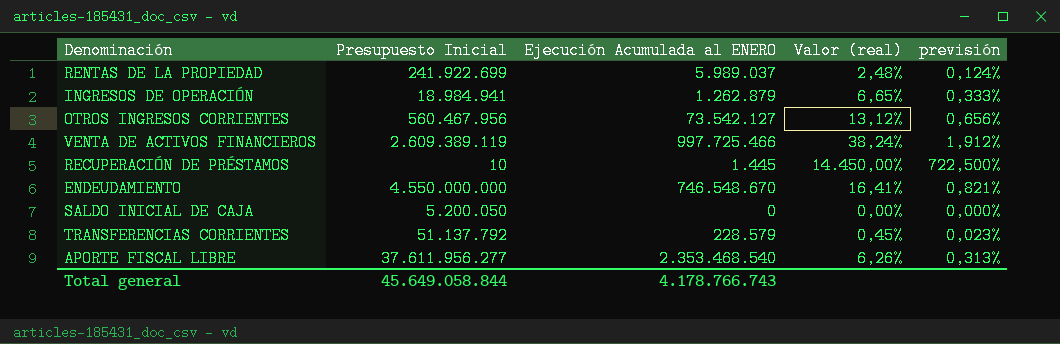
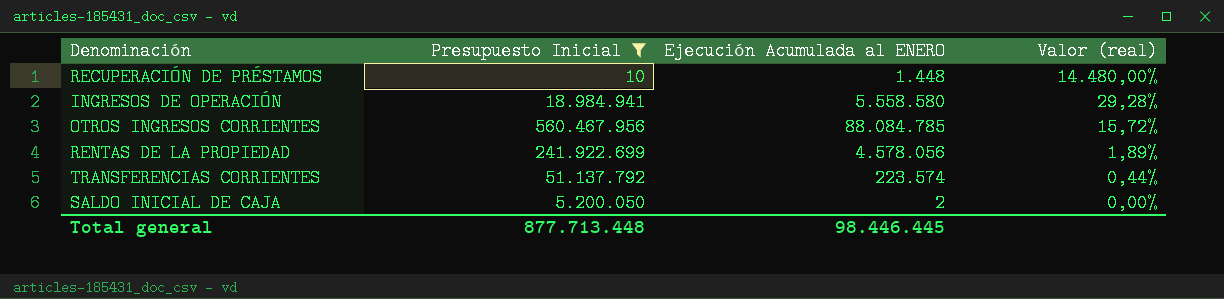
filter: none -> Presupuesto Inicial <= 560.467.956
row order: none -> Valor (real) descending
column previsión | formula: [Valor (real)] * 0,05 -> none
RECUPERACIÓN DE PRÉSTAMOS | Ejecución Acumulada al ENERO: 1.445 -> 1.448
RECUPERACIÓN DE PRÉSTAMOS | Valor (real): 14.450,00% -> 14.480,00%
INGRESOS DE OPERACIÓN | Ejecución Acumulada al ENERO: 1.262.879 -> 5.558.580
INGRESOS DE OPERACIÓN | Valor (real): 6,65% -> 29,28%
OTROS INGRESOS CORRIENTES | Ejecución Acumulada al ENERO: 73.542.127 -> 88.084.785
OTROS INGRESOS CORRIENTES | Valor (real): 13,12% -> 15,72%
RENTAS DE LA PROPIEDAD | Ejecución Acumulada al ENERO: 5.989.037 -> 4.578.056
RENTAS DE LA PROPIEDAD | Valor (real): 2,48% -> 1,89%
TRANSFERENCIAS CORRIENTES | Ejecución Acumulada al ENERO: 228.579 -> 223.574
TRANSFERENCIAS CORRIENTES | Valor (real): 0,45% -> 0,44%
SALDO INICIAL DE CAJA | Ejecución Acumulada al ENERO: 0 -> 2
Total general | Presupuesto Inicial: 45.649.058.844 -> 877.713.448
Total general | Ejecución Acumulada al ENERO: 4.178.766.743 -> 98.446.445

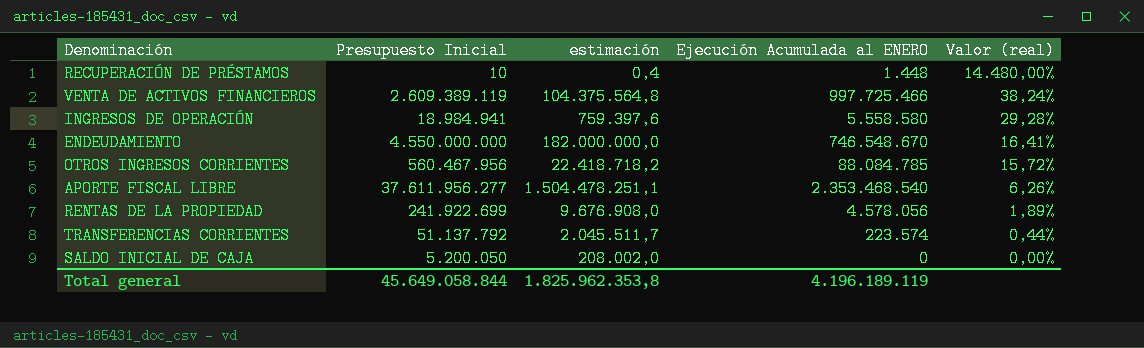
filter: Presupuesto Inicial <= 560.467.956 -> none
column estimación | formula: none -> [Presupuesto Inicial] * 0,04
SALDO INICIAL DE CAJA | Ejecución Acumulada al ENERO: 2 -> 0
Total general | Presupuesto Inicial: 877.713.448 -> 45.649.058.844
Total general | Ejecución Acumulada al ENERO: 98.446.445 -> 4.196.189.119

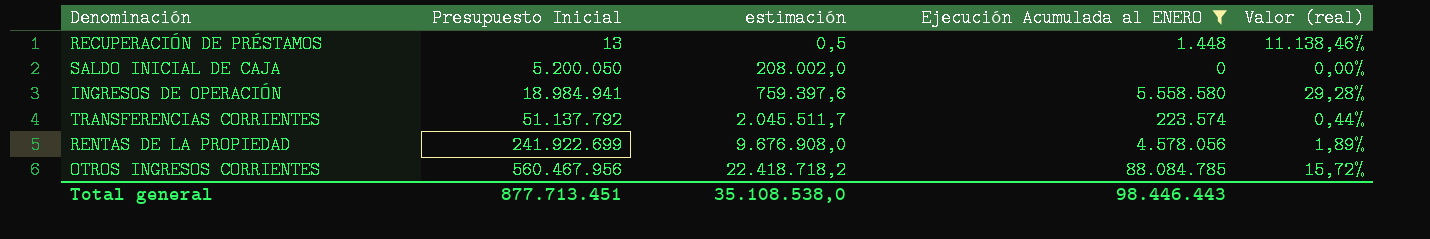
filter: none -> Ejecución Acumulada al ENERO <= 88.084.785
row order: Valor (real) descending -> Presupuesto Inicial ascending
RECUPERACIÓN DE PRÉSTAMOS | Presupuesto Inicial: 10 -> 13
RECUPERACIÓN DE PRÉSTAMOS | estimación: 0,4 -> 0,5
RECUPERACIÓN DE PRÉSTAMOS | Valor (real): 14.480,00% -> 11.138,46%
Total general | Presupuesto Inicial: 45.649.058.844 -> 877.713.451
Total general | estimación: 1.825.962.353,8 -> 35.108.538,0
Total general | Ejecución Acumulada al ENERO: 4.196.189.119 -> 98.446.443

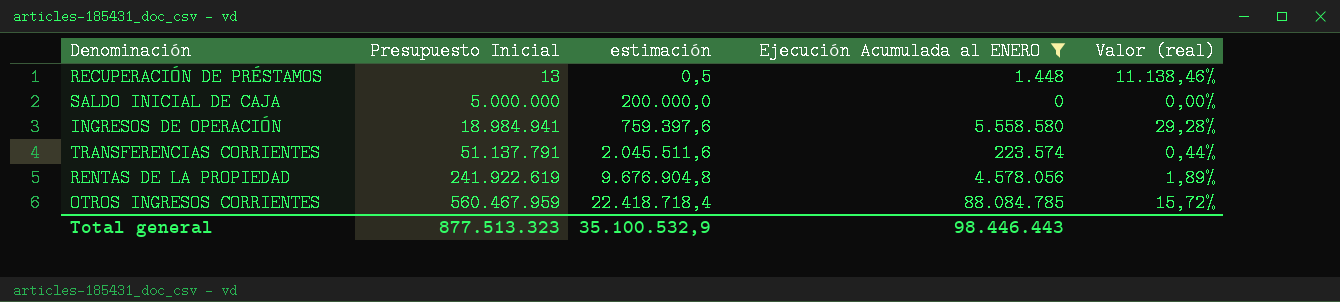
SALDO INICIAL DE CAJA | Presupuesto Inicial: 5.200.050 -> 5.000.000
SALDO INICIAL DE CAJA | estimación: 208.002,0 -> 200.000,0
TRANSFERENCIAS CORRIENTES | Presupuesto Inicial: 51.137.792 -> 51.137.791
TRANSFERENCIAS CORRIENTES | estimación: 2.045.511,7 -> 2.045.511,6
RENTAS DE LA PROPIEDAD | Presupuesto Inicial: 241.922.699 -> 241.922.619
RENTAS DE LA PROPIEDAD | estimación: 9.676.908,0 -> 9.676.904,8
OTROS INGRESOS CORRIENTES | Presupuesto Inicial: 560.467.956 -> 560.467.959
OTROS INGRESOS CORRIENTES | estimación: 22.418.718,2 -> 22.418.718,4
Total general | Presupuesto Inicial: 877.713.451 -> 877.513.323
Total general | estimación: 35.108.538,0 -> 35.100.532,9

